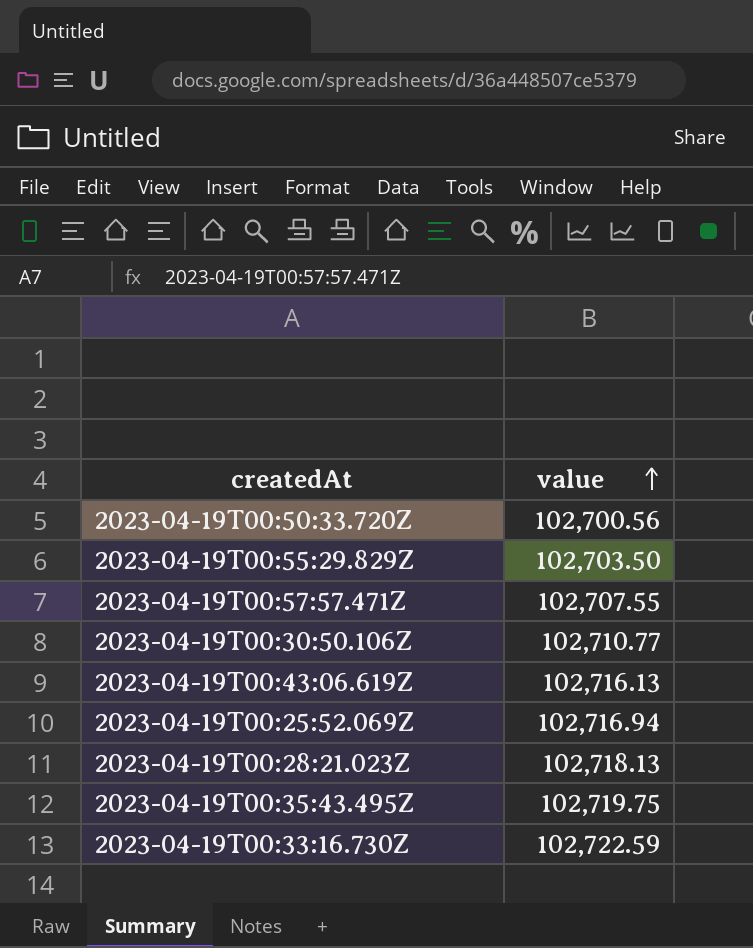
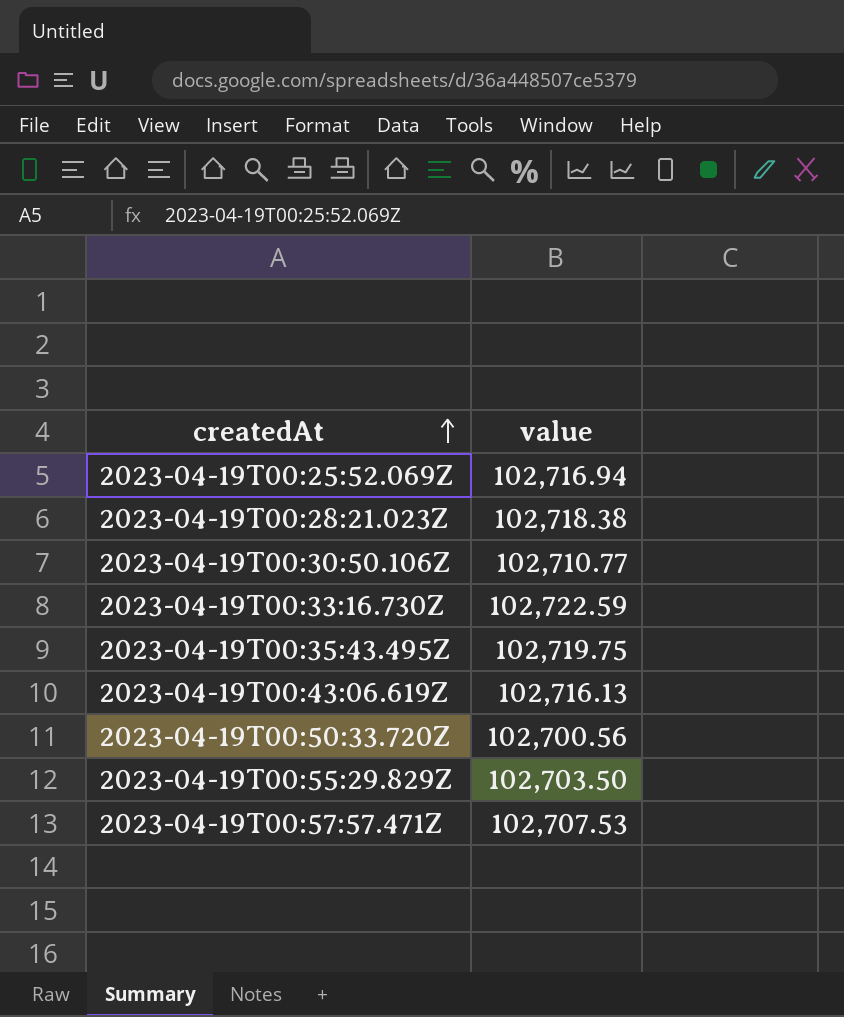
row order: value ascending -> createdAt ascending
2023-04-19T00:28:21.023Z | value: 102,718.13 -> 102,718.38
2023-04-19T00:57:57.471Z | value: 102,707.55 -> 102,707.53

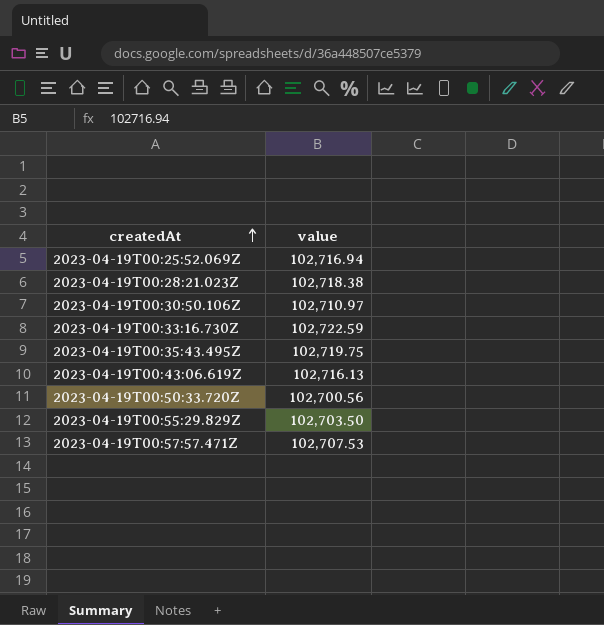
2023-04-19T00:30:50.106Z | value: 102,710.77 -> 102,710.97

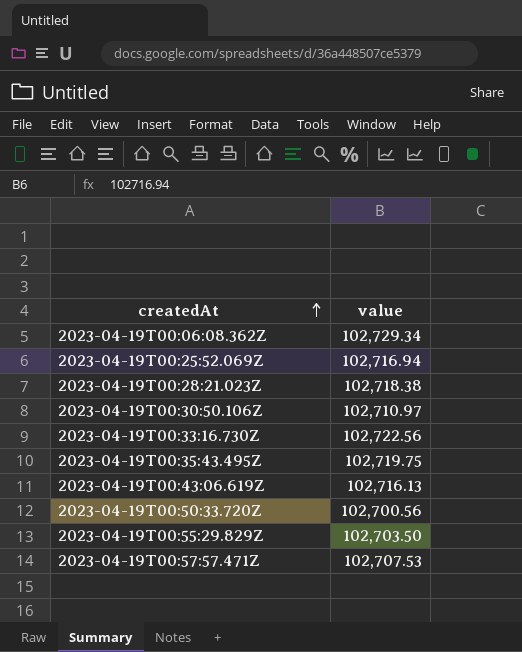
row 2023-04-19T00:06:08.362Z: none -> 102,729.34
2023-04-19T00:33:16.730Z | value: 102,722.59 -> 102,722.56

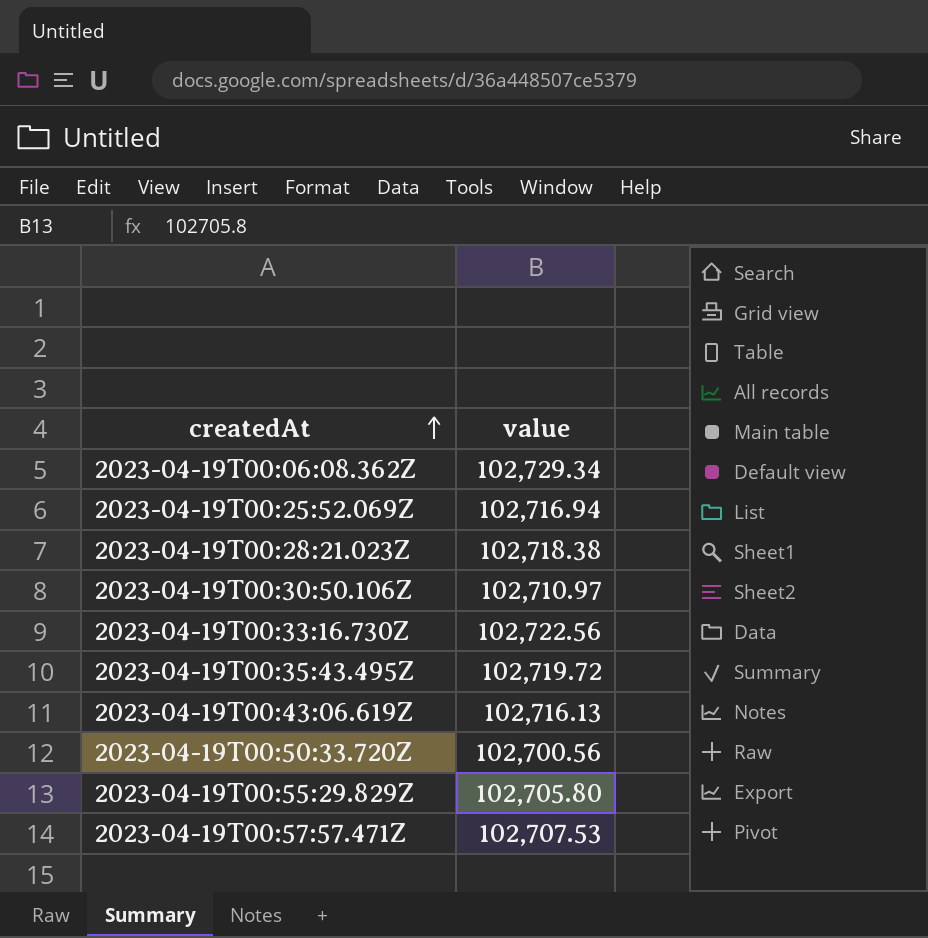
2023-04-19T00:35:43.495Z | value: 102,719.75 -> 102,719.72
2023-04-19T00:55:29.829Z | value: 102,703.50 -> 102,705.80

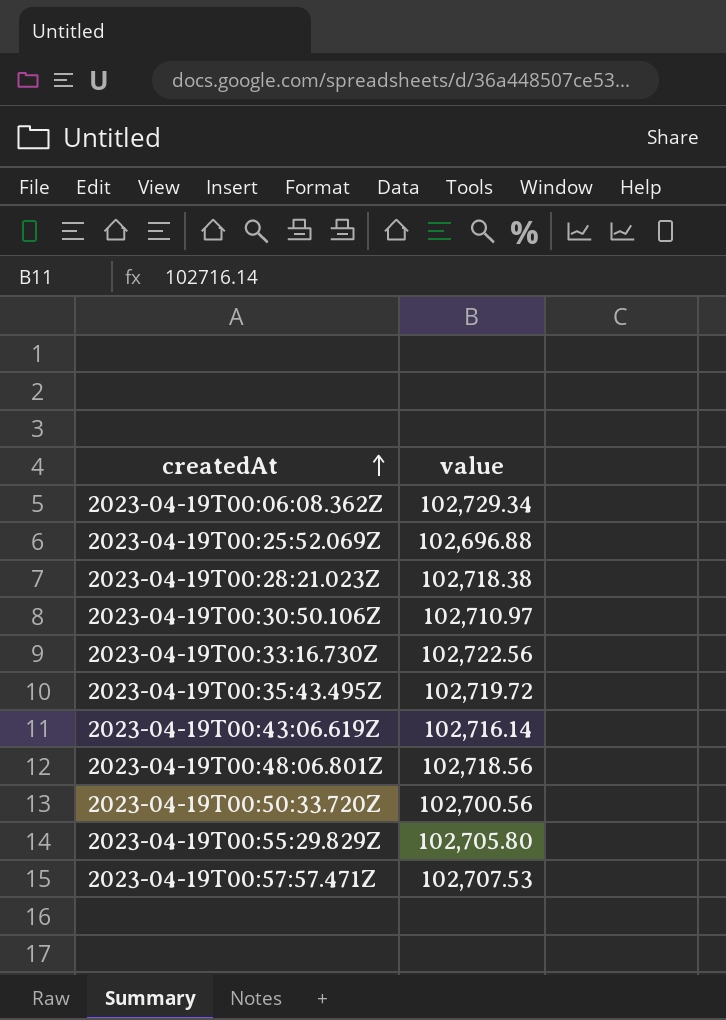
2023-04-19T00:25:52.069Z | value: 102,716.94 -> 102,696.88
2023-04-19T00:43:06.619Z | value: 102,716.13 -> 102,716.14
row 2023-04-19T00:48:06.801Z: none -> 102,718.56

